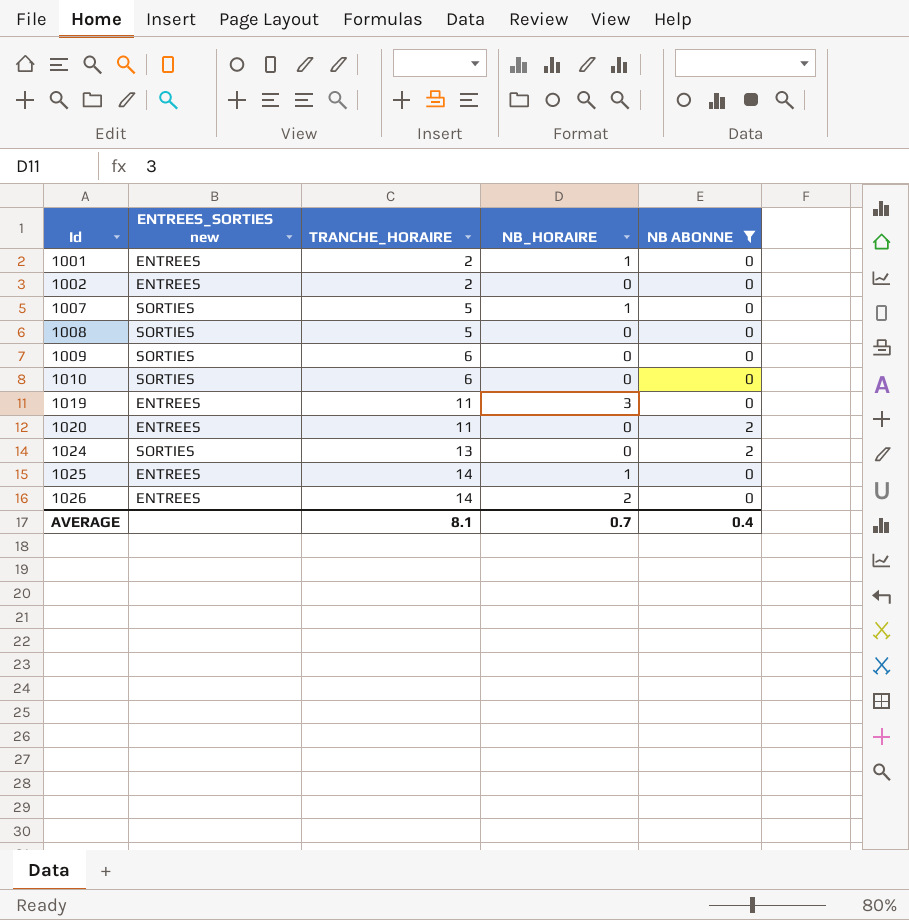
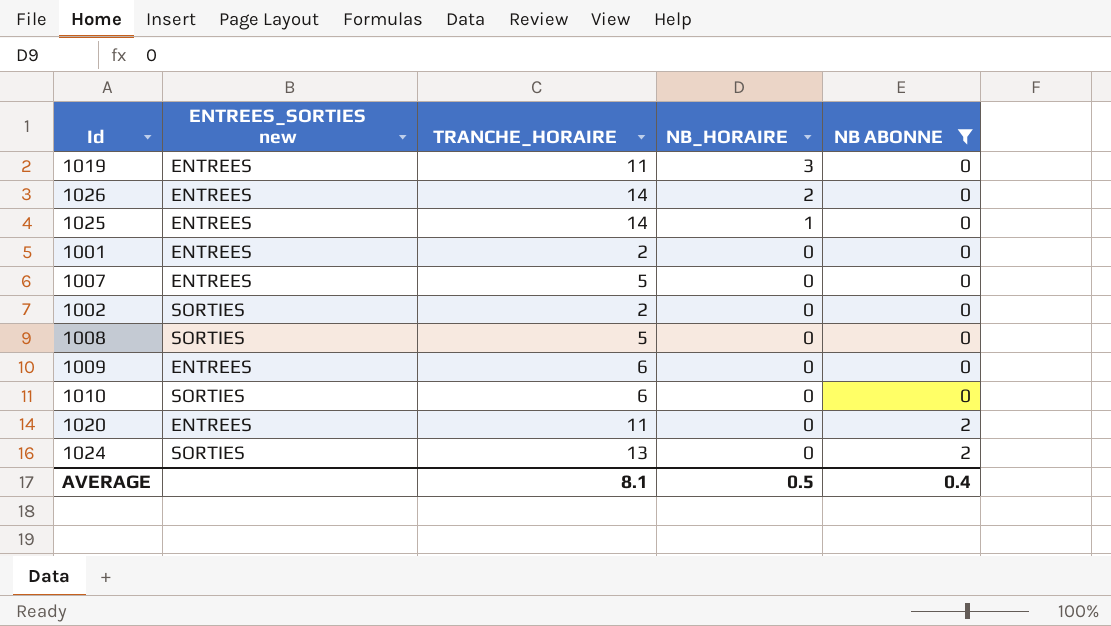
row order: Id ascending -> NB_HORAIRE descending
1001 | NB_HORAIRE: 1 -> 0
1007 | ENTREES_SORTIES new: SORTIES -> ENTREES
1007 | NB_HORAIRE: 1 -> 0
1002 | ENTREES_SORTIES new: ENTREES -> SORTIES
1009 | ENTREES_SORTIES new: SORTIES -> ENTREES
AVERAGE | NB_HORAIRE: 0.7 -> 0.5

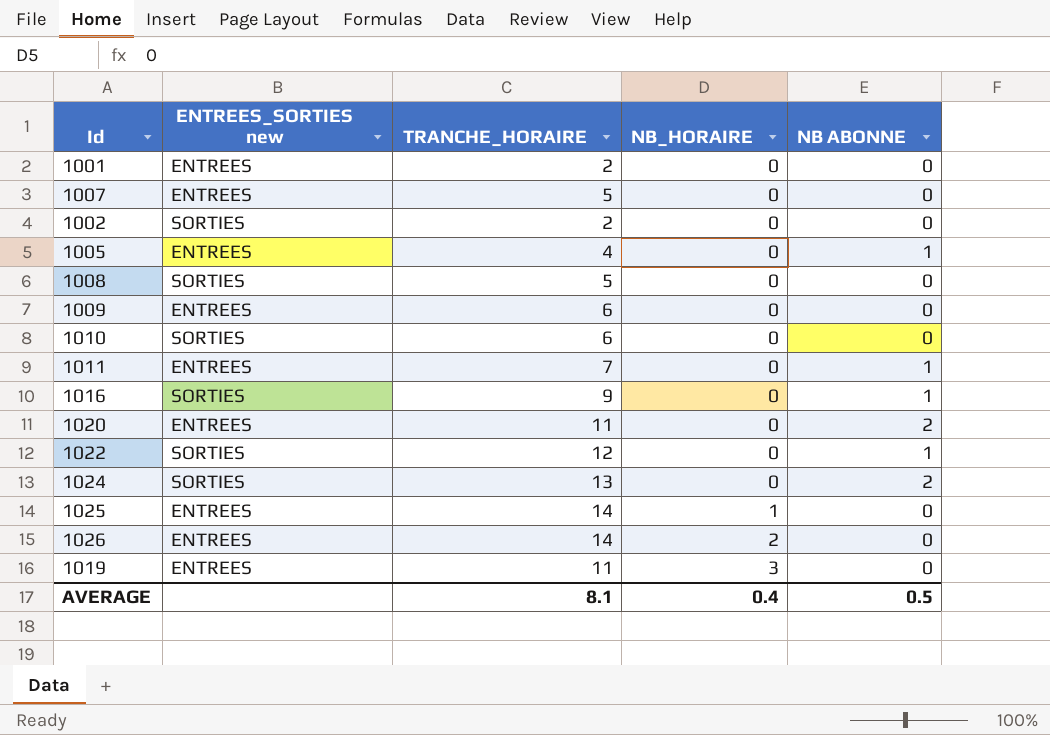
filter: NB ABONNE != 1 -> none
row order: NB_HORAIRE descending -> NB_HORAIRE ascending
AVERAGE | NB_HORAIRE: 0.5 -> 0.4
AVERAGE | NB ABONNE: 0.4 -> 0.5

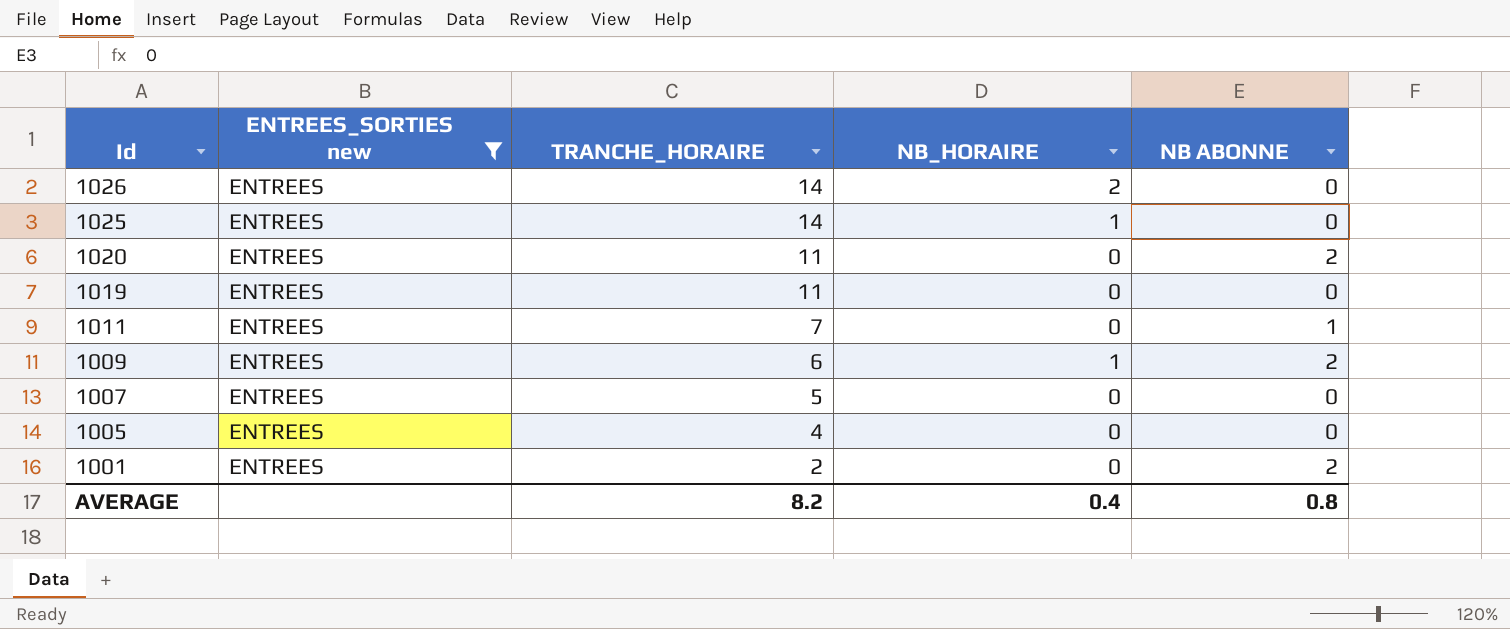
filter: none -> ENTREES_SORTIES new = ENTREES
row order: NB_HORAIRE ascending -> Id descending
1019 | NB_HORAIRE: 3 -> 0
1009 | NB_HORAIRE: 0 -> 1
1009 | NB ABONNE: 0 -> 2
1005 | NB ABONNE: 1 -> 0
1001 | NB ABONNE: 0 -> 2
AVERAGE | TRANCHE_HORAIRE: 8.1 -> 8.2
AVERAGE | NB ABONNE: 0.5 -> 0.8

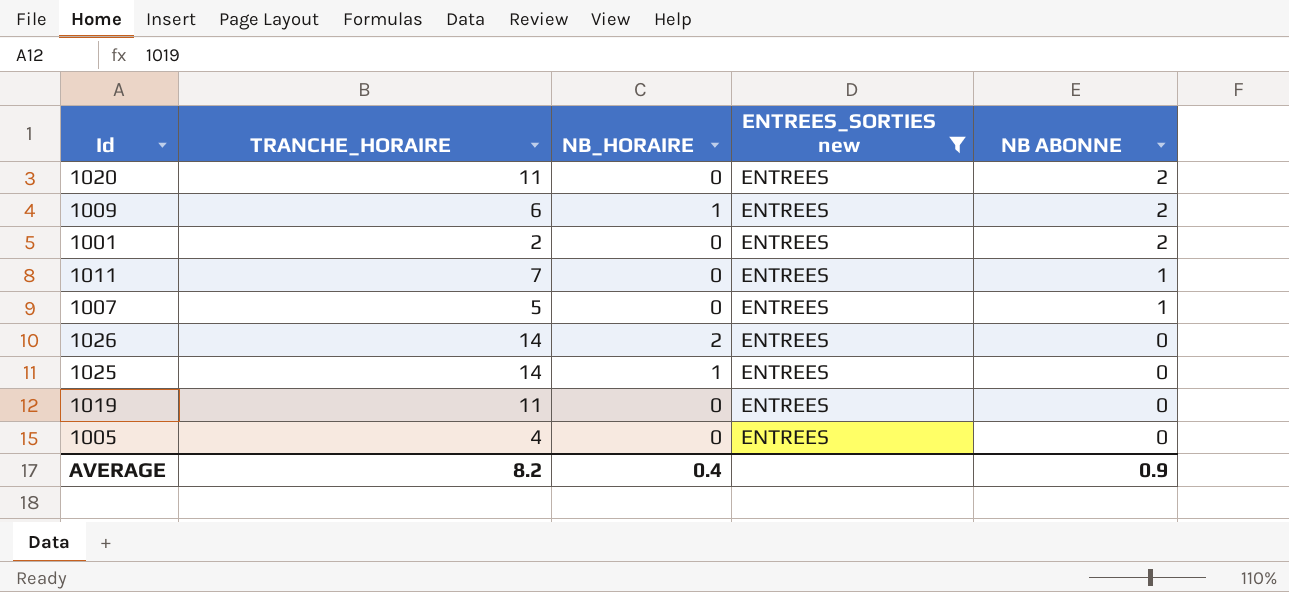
row order: Id descending -> NB ABONNE descending
column ENTREES_SORTIES new | position: 2 -> 4
1007 | NB ABONNE: 0 -> 1
AVERAGE | NB ABONNE: 0.8 -> 0.9

